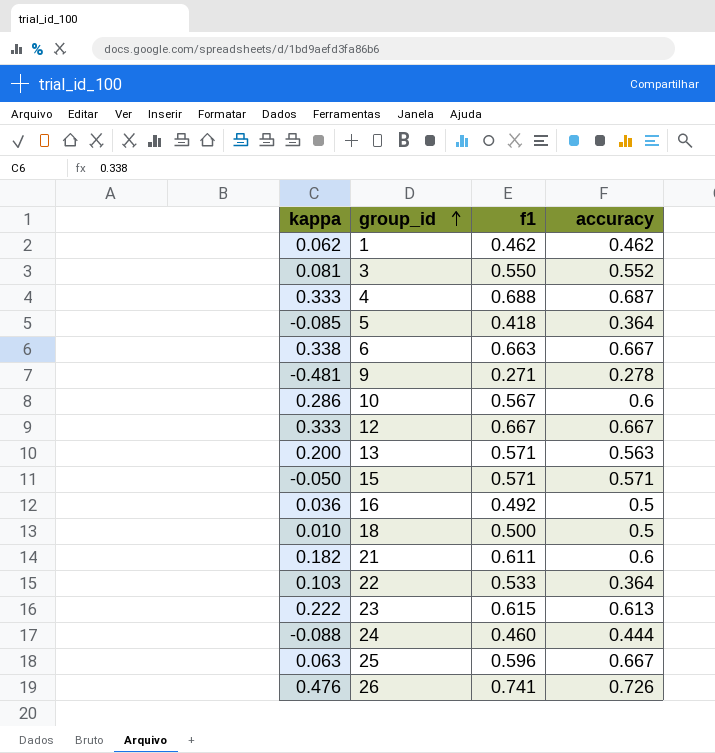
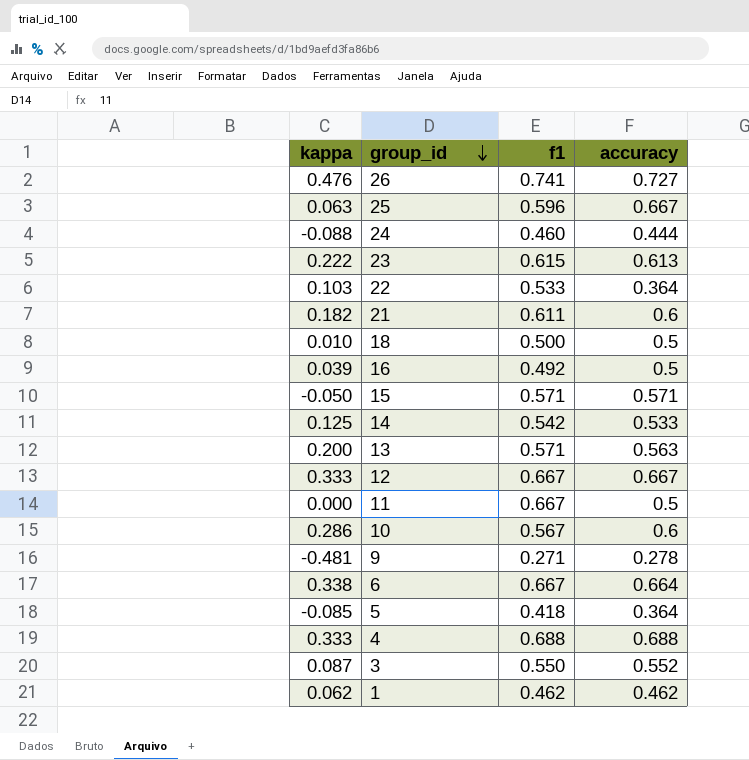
row order: group_id ascending -> group_id descending
26 | accuracy: 0.726 -> 0.727
16 | kappa: 0.036 -> 0.039
row 14: none -> 0.125 | 0.542 | 0.533
row 11: none -> 0.000 | 0.667 | 0.5
6 | f1: 0.663 -> 0.667
6 | accuracy: 0.667 -> 0.664
4 | accuracy: 0.687 -> 0.688
3 | kappa: 0.081 -> 0.087

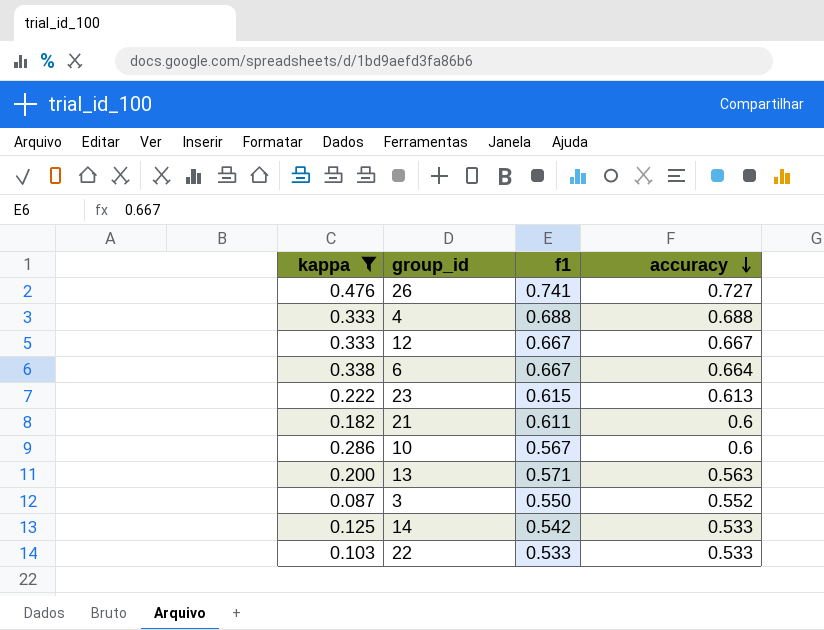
filter: none -> kappa >= 0.087
row order: group_id descending -> accuracy descending
22 | accuracy: 0.364 -> 0.533

